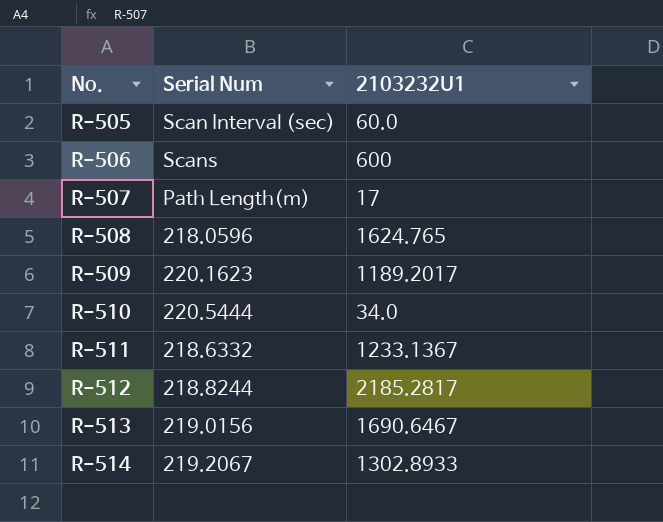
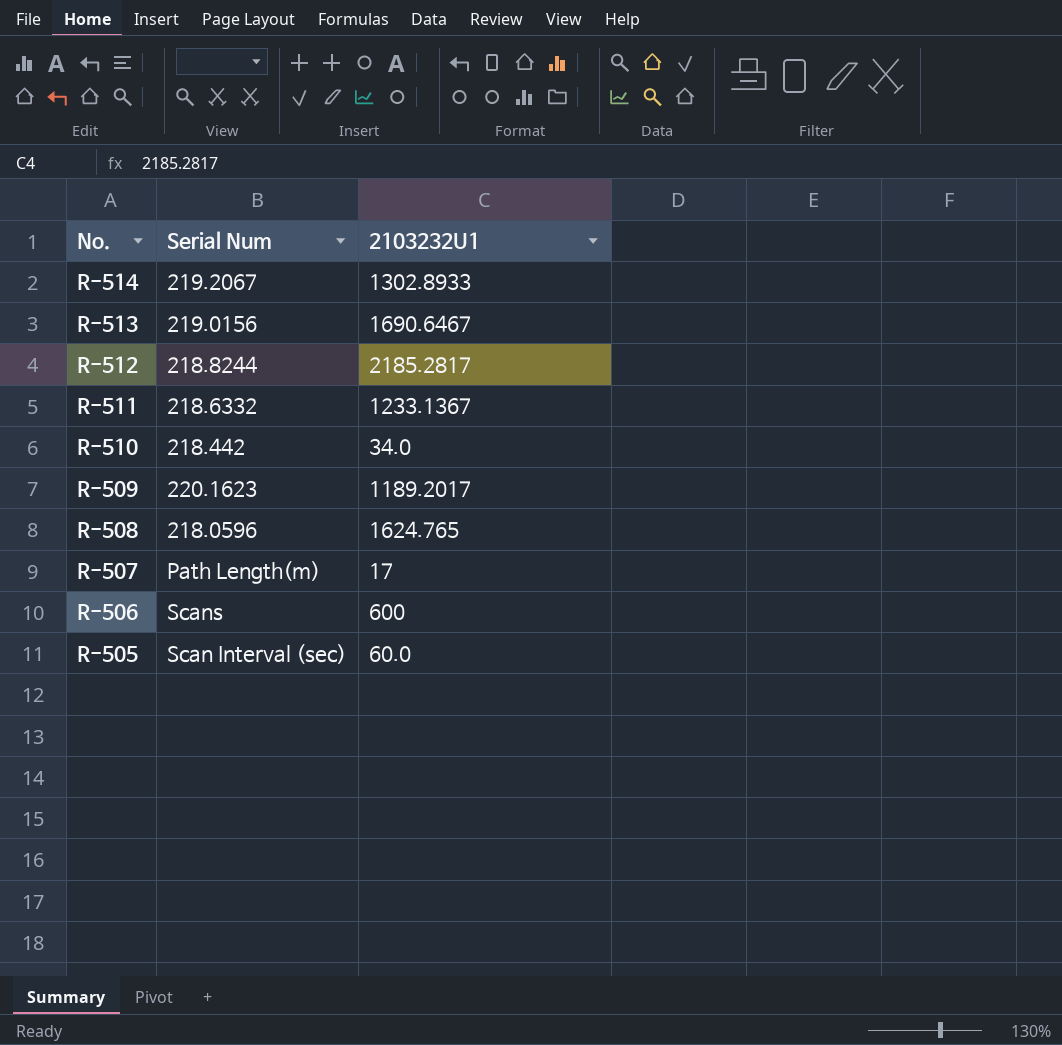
row order: No. ascending -> No. descending
R-510 | Serial Num: 220.5444 -> 218.442

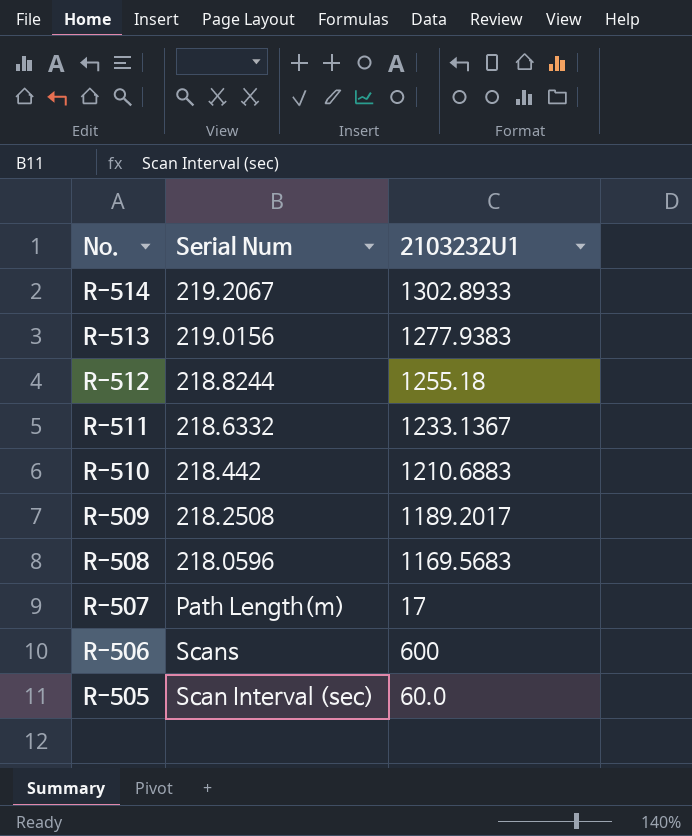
R-513 | 2103232U1: 1690.6467 -> 1277.9383
R-512 | 2103232U1: 2185.2817 -> 1255.18
R-510 | 2103232U1: 34.0 -> 1210.6883
R-509 | Serial Num: 220.1623 -> 218.2508
R-508 | 2103232U1: 1624.765 -> 1169.5683

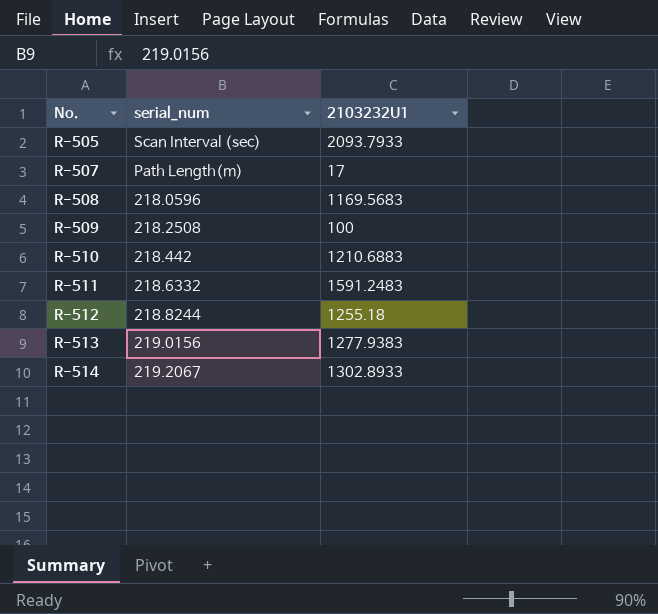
row order: No. descending -> No. ascending
column name: Serial Num -> serial_num
row R-506: Scans | 600 -> none
R-505 | 2103232U1: 60.0 -> 2093.7933
R-509 | 2103232U1: 1189.2017 -> 100
R-511 | 2103232U1: 1233.1367 -> 1591.2483

